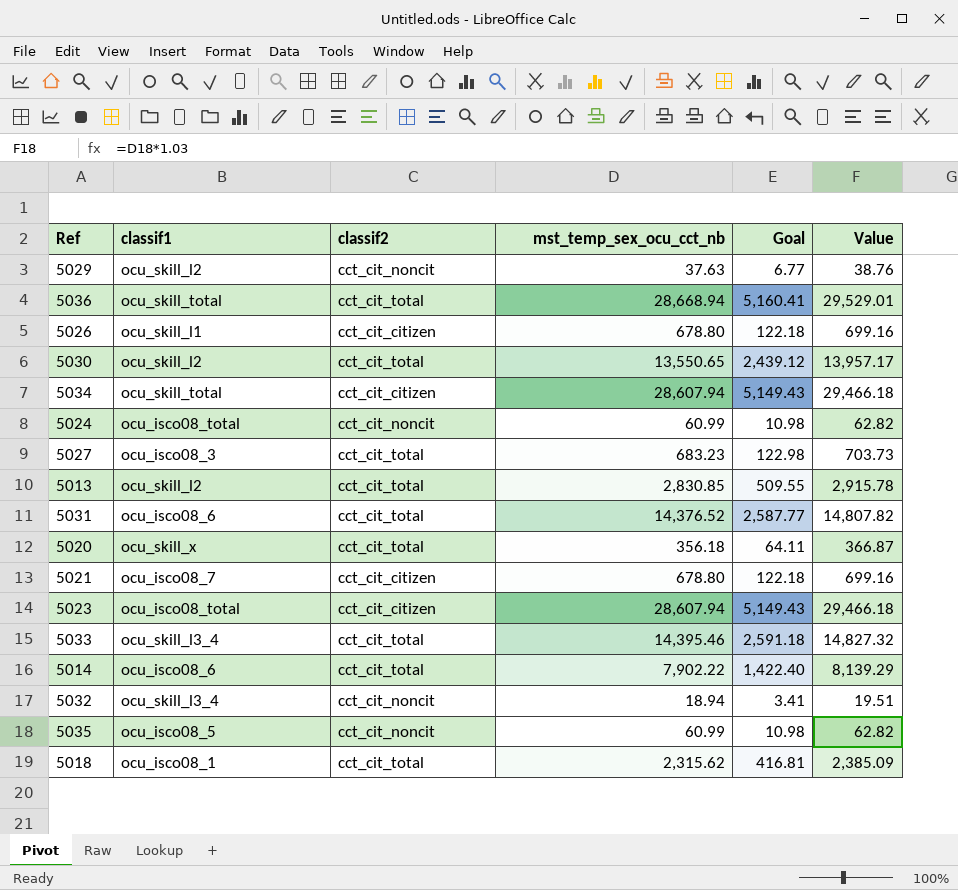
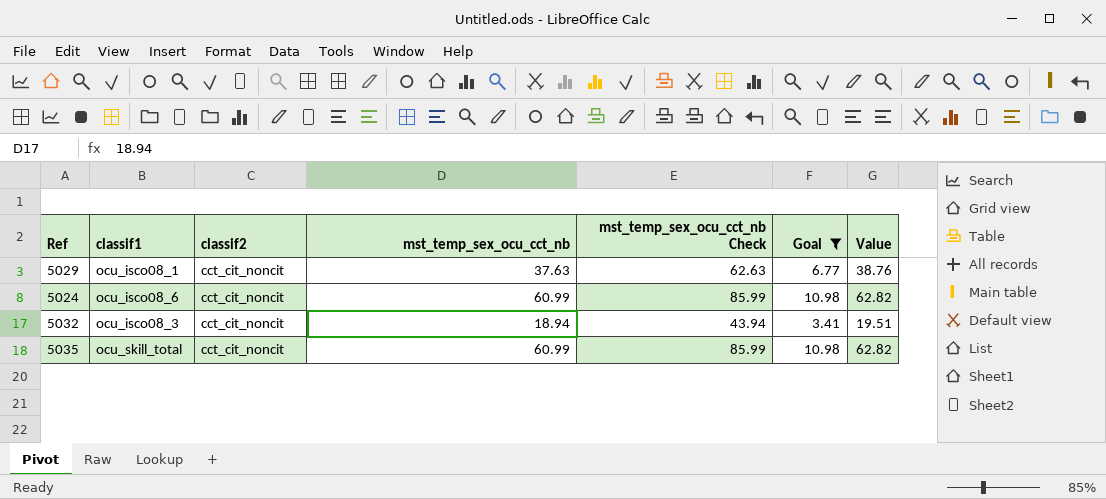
filter: none -> Goal <= 10.98
column mst_temp_sex_ocu_cct_nb Check | formula: none -> [mst_temp_sex_ocu_cct_nb] + 25
5029 | classif1: ocu_skill_l2 -> ocu_isco08_1
5024 | classif1: ocu_isco08_total -> ocu_isco08_6
5032 | classif1: ocu_skill_l3_4 -> ocu_isco08_3
5035 | classif1: ocu_isco08_5 -> ocu_skill_total

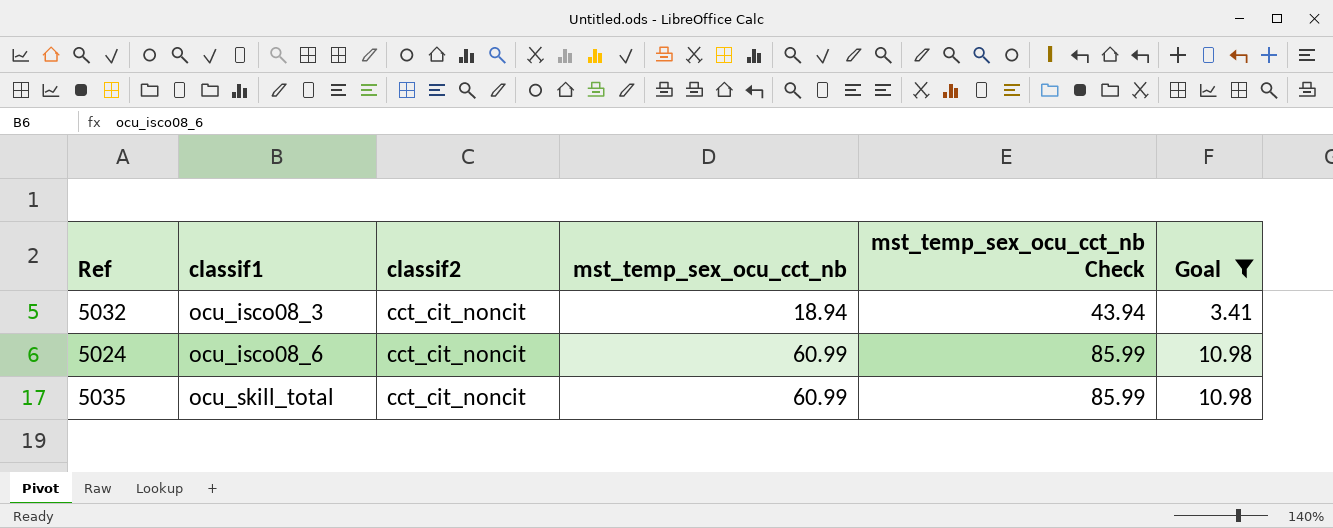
row order: none -> classif1 ascending
column Value | formula: [mst_temp_sex_ocu_cct_nb] * 1.03 -> none
row 5029: ocu_isco08_1 | cct_cit_noncit | 37.63 | 62.63 | 6.77 | 38.76 -> none

